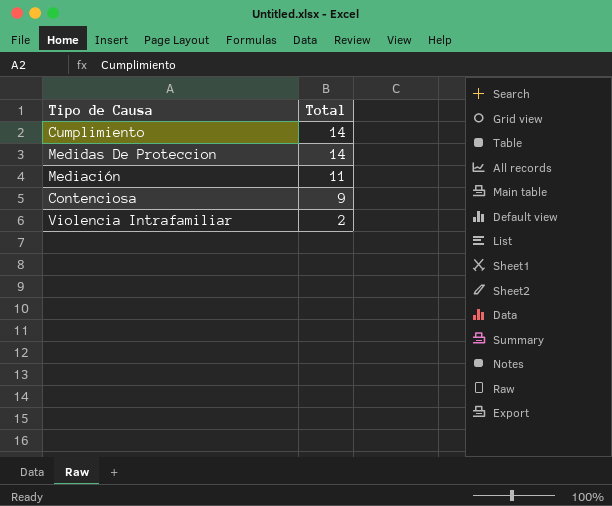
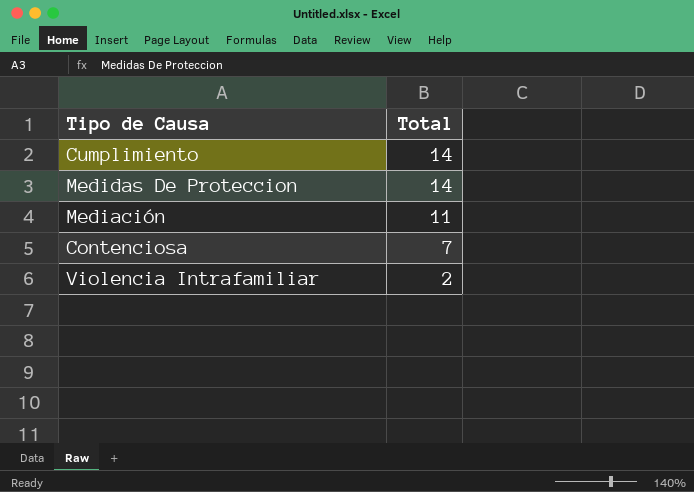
Contenciosa | Total: 9 -> 7

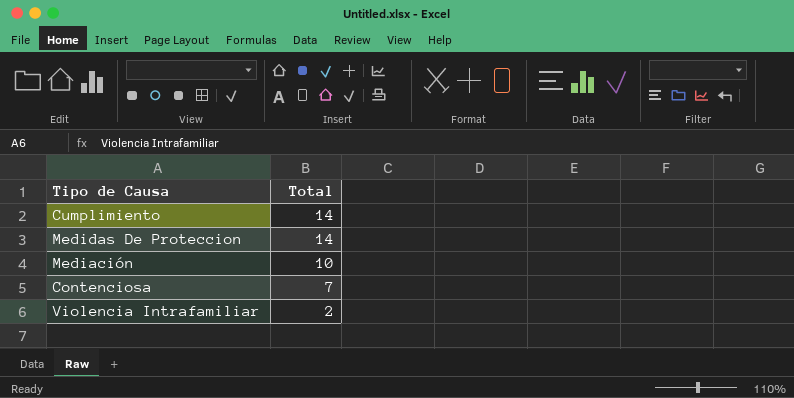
Mediación | Total: 11 -> 10

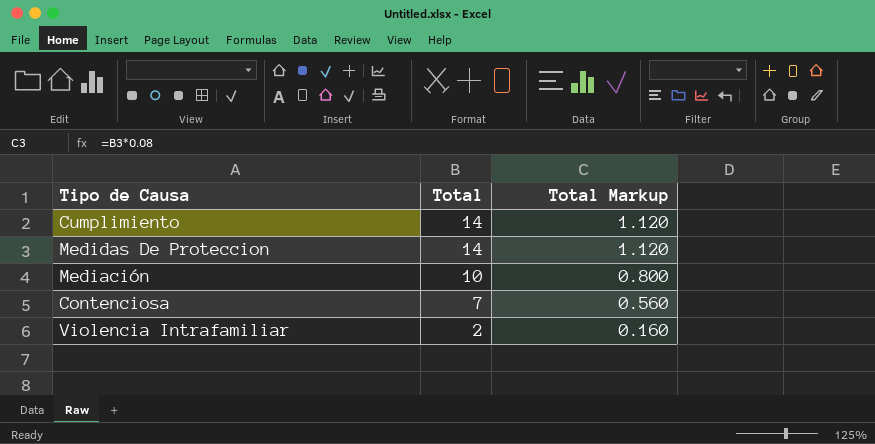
column Total Markup | formula: none -> [Total] * 0.08

